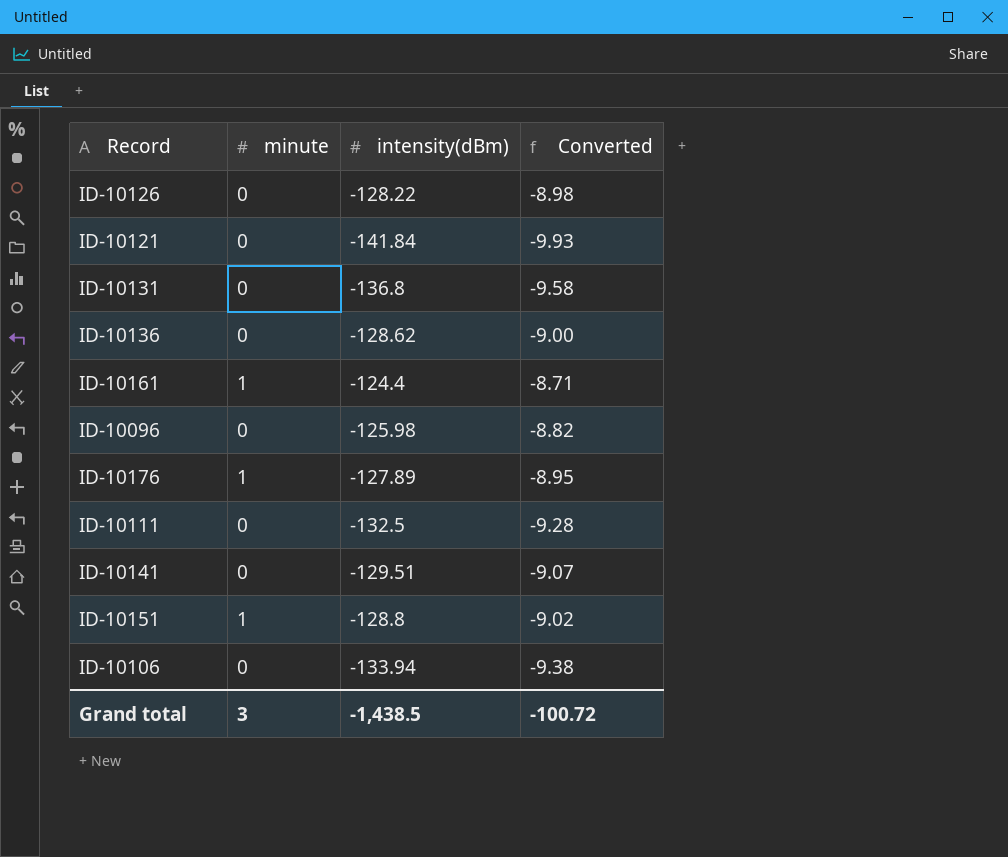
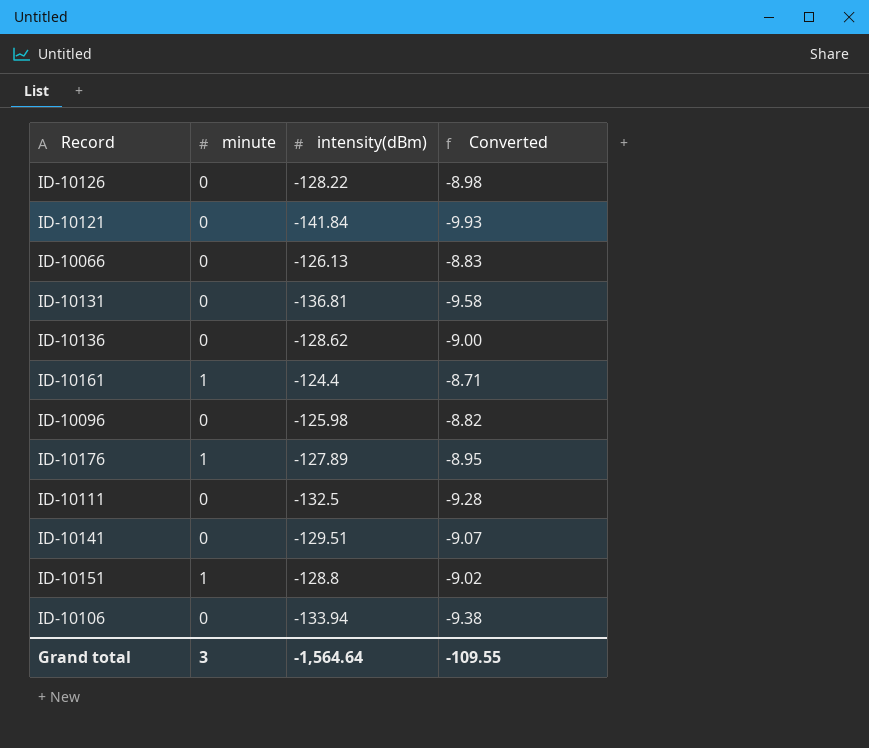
row ID-10066: none -> 0 | -126.13 | -8.83
ID-10131 | intensity(dBm): -136.8 -> -136.81
Grand total | intensity(dBm): -1,438.5 -> -1,564.64
Grand total | Converted: -100.72 -> -109.55

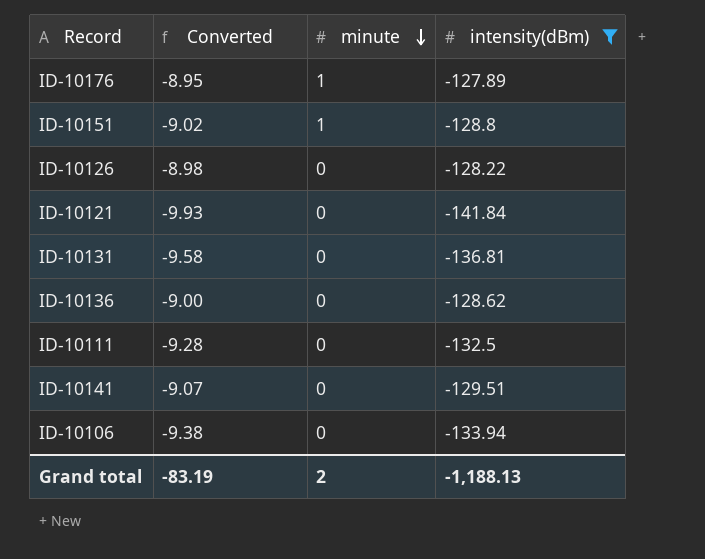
filter: none -> intensity(dBm) <= -127.89
row order: none -> minute descending
column Converted | position: 4 -> 2
Grand total | Converted: -109.55 -> -83.19
Grand total | minute: 3 -> 2
Grand total | intensity(dBm): -1,564.64 -> -1,188.13

